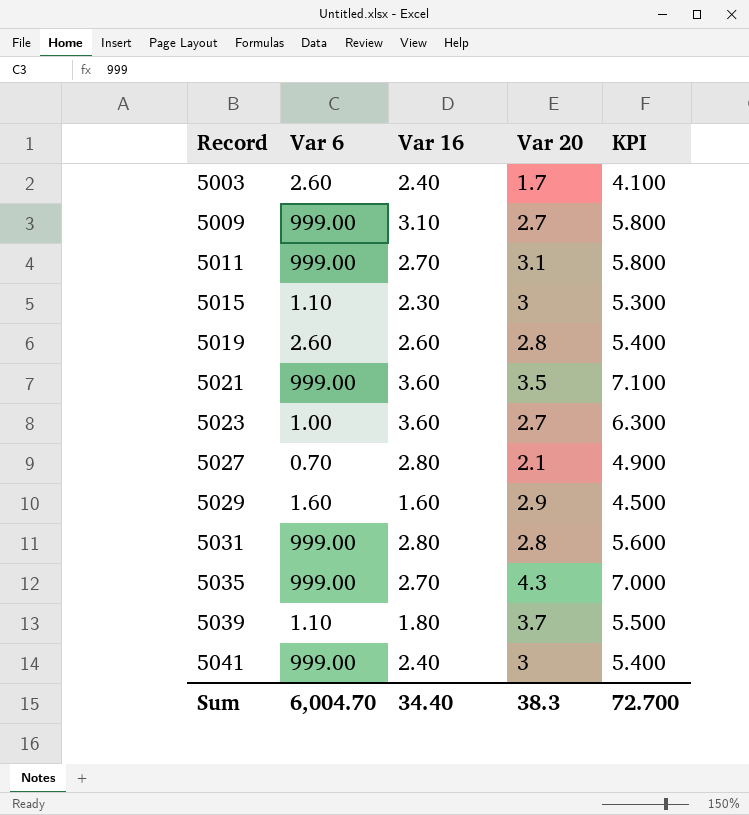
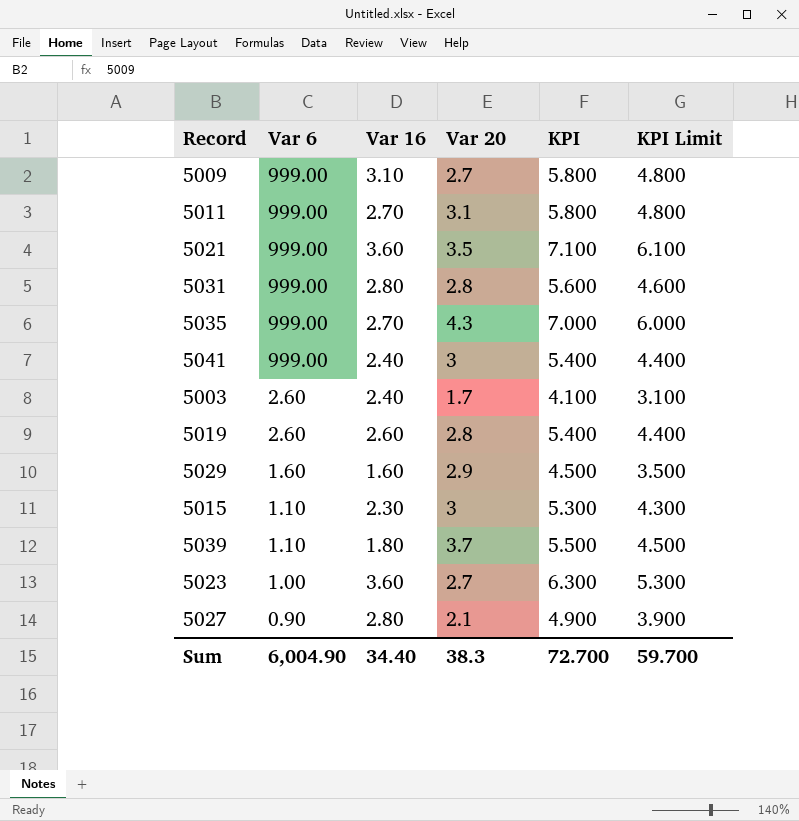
row order: Record ascending -> Var 6 descending
column KPI Limit | formula: none -> [KPI] - 1
5027 | Var 6: 0.70 -> 0.90
Sum | Var 6: 6,004.70 -> 6,004.90

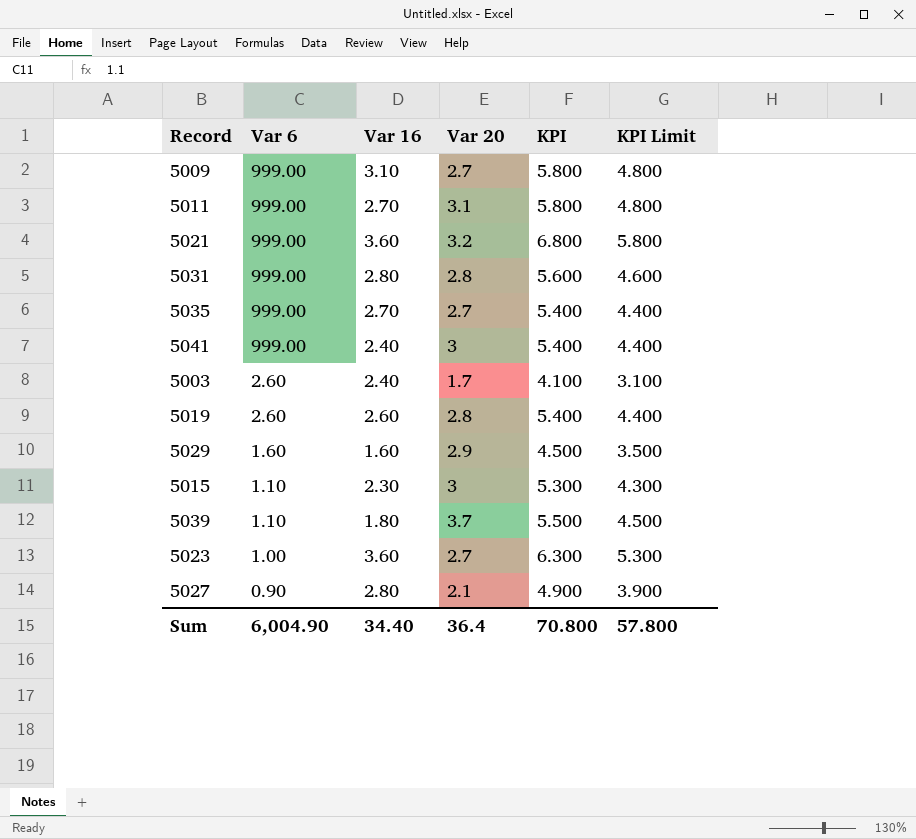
5021 | Var 20: 3.5 -> 3.2
5021 | KPI: 7.100 -> 6.800
5021 | KPI Limit: 6.100 -> 5.800
5035 | Var 20: 4.3 -> 2.7
5035 | KPI: 7.000 -> 5.400
5035 | KPI Limit: 6.000 -> 4.400
Sum | Var 20: 38.3 -> 36.4
Sum | KPI: 72.700 -> 70.800
Sum | KPI Limit: 59.700 -> 57.800

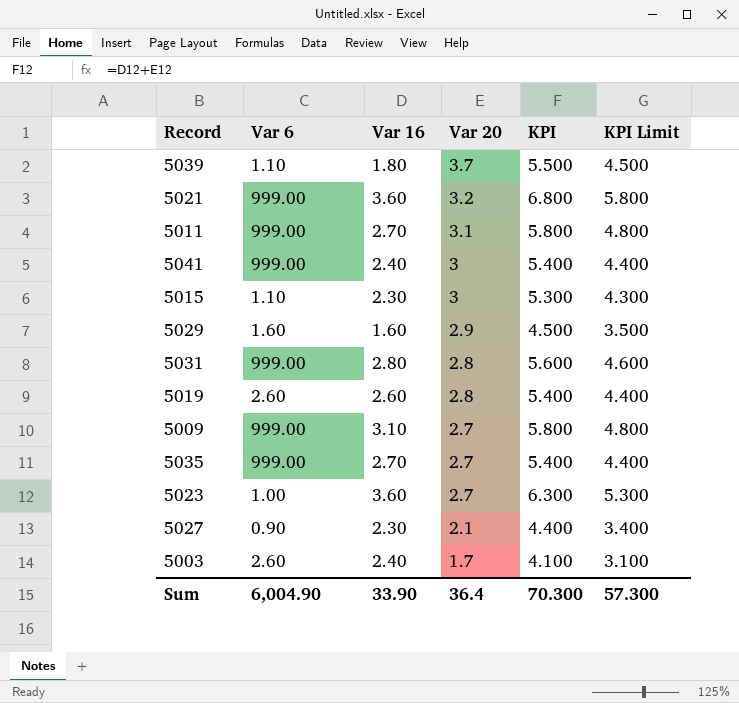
row order: Var 6 descending -> Var 20 descending
5027 | Var 16: 2.80 -> 2.30
5027 | KPI: 4.900 -> 4.400
5027 | KPI Limit: 3.900 -> 3.400
Sum | Var 16: 34.40 -> 33.90
Sum | KPI: 70.800 -> 70.300
Sum | KPI Limit: 57.800 -> 57.300

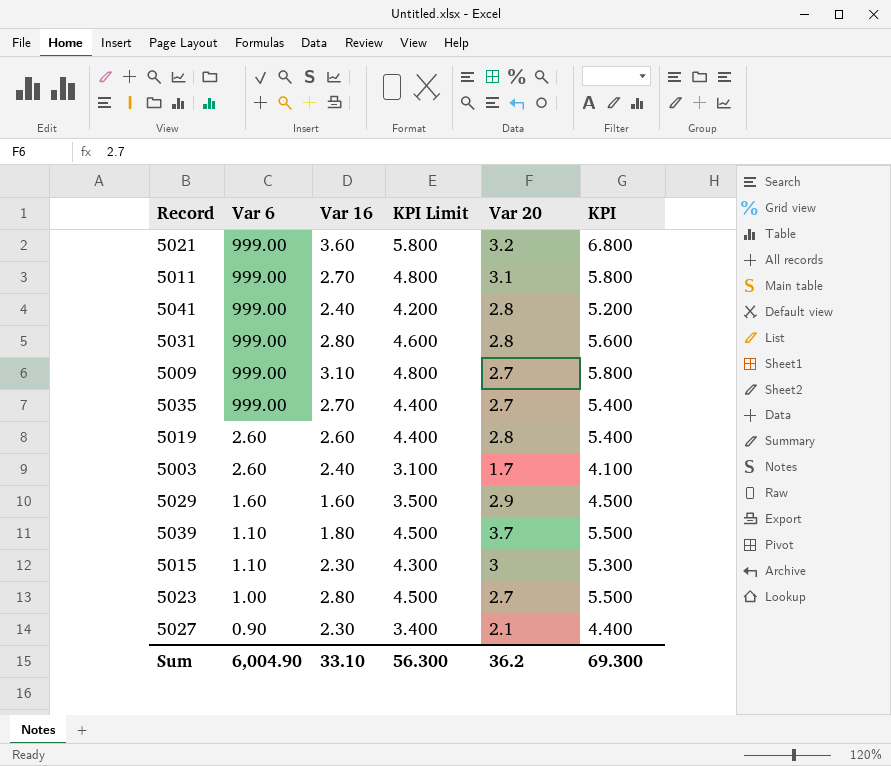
row order: Var 20 descending -> Var 6 descending
column KPI Limit | position: 6 -> 4
5041 | KPI Limit: 4.400 -> 4.200
5041 | Var 20: 3 -> 2.8
5041 | KPI: 5.400 -> 5.200
5023 | Var 16: 3.60 -> 2.80
5023 | KPI Limit: 5.300 -> 4.500
5023 | KPI: 6.300 -> 5.500
Sum | Var 16: 33.90 -> 33.10
Sum | KPI Limit: 57.300 -> 56.300
Sum | Var 20: 36.4 -> 36.2
Sum | KPI: 70.300 -> 69.300

